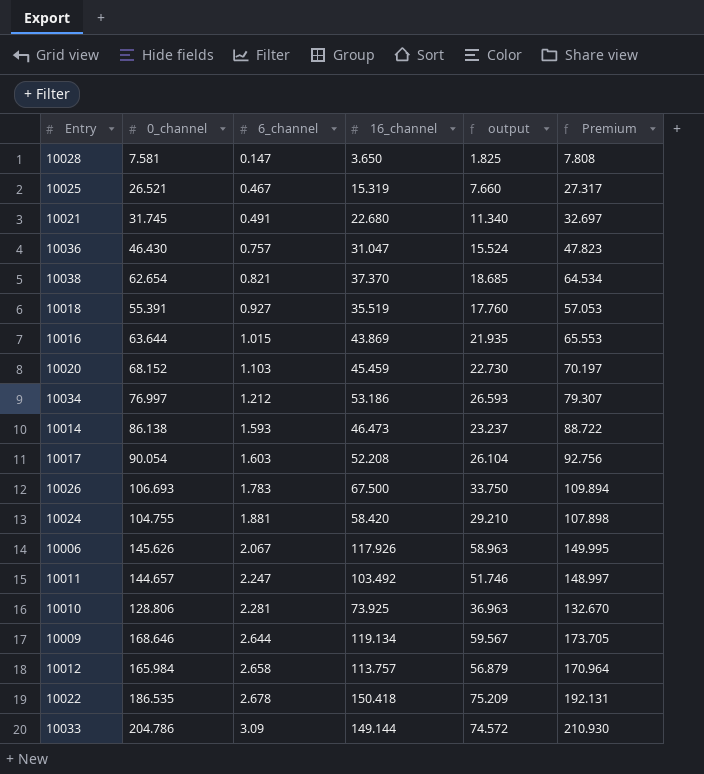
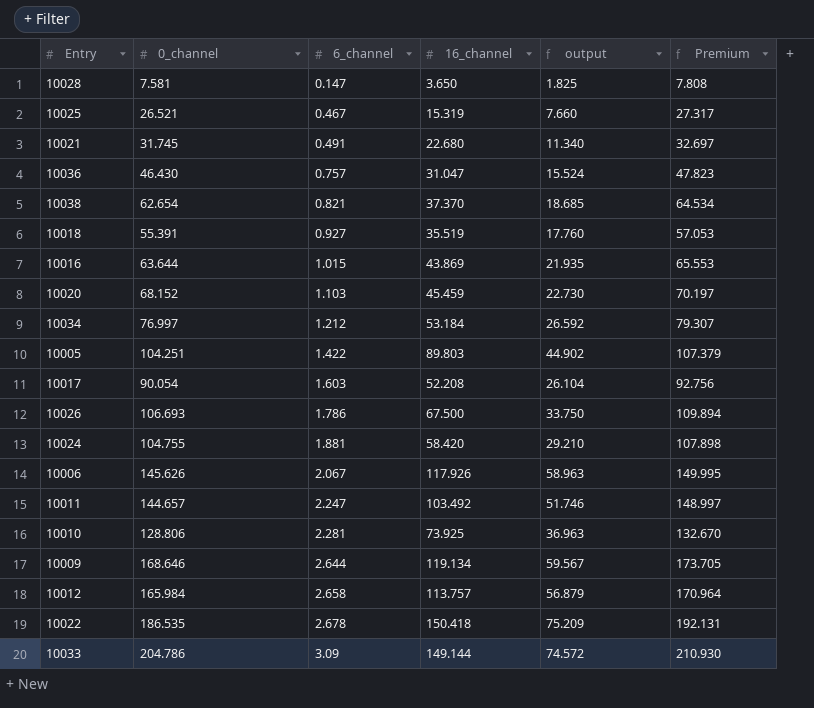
row 10014: 86.138 | 1.593 | 46.473 | 23.237 | 88.722 -> none
10034 | 16_channel: 53.186 -> 53.184
10034 | output: 26.593 -> 26.592
row 10005: none -> 104.251 | 1.422 | 89.803 | 44.902 | 107.379
10026 | 6_channel: 1.783 -> 1.786

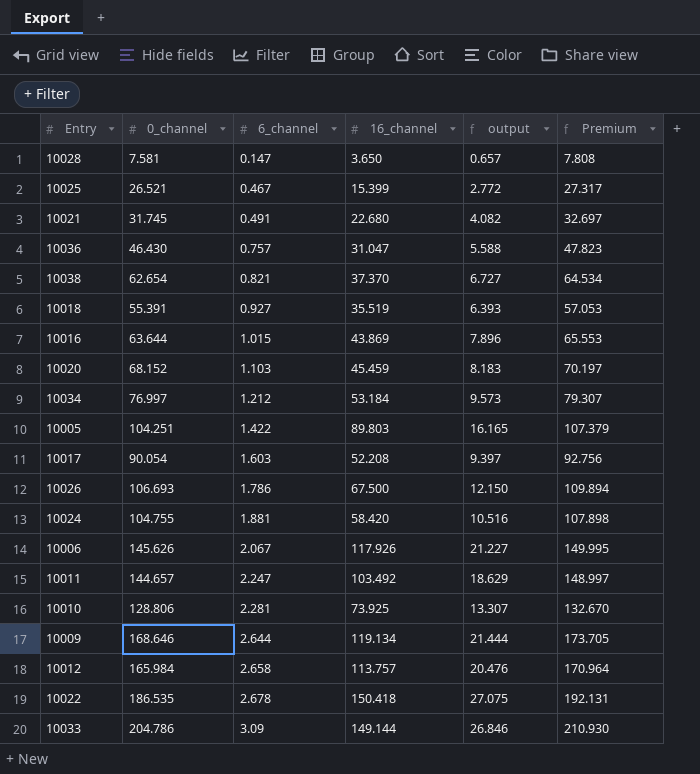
column output | formula: [16_channel] * 0.5 -> [16_channel] * 0.18
10025 | 16_channel: 15.319 -> 15.399

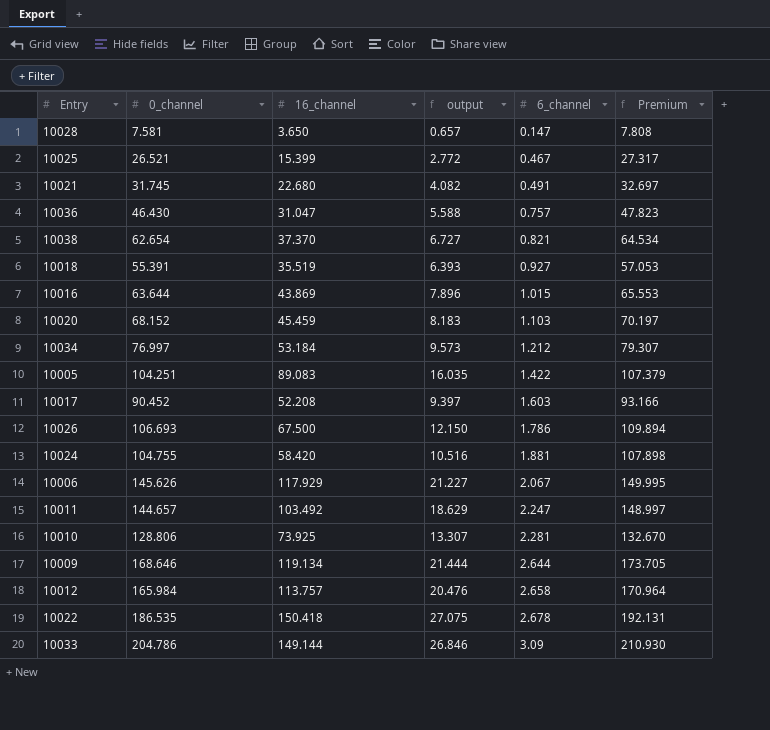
column 6_channel | position: 3 -> 5
10005 | 16_channel: 89.803 -> 89.083
10005 | output: 16.165 -> 16.035
10017 | 0_channel: 90.054 -> 90.452
10017 | Premium: 92.756 -> 93.166
10006 | 16_channel: 117.926 -> 117.929

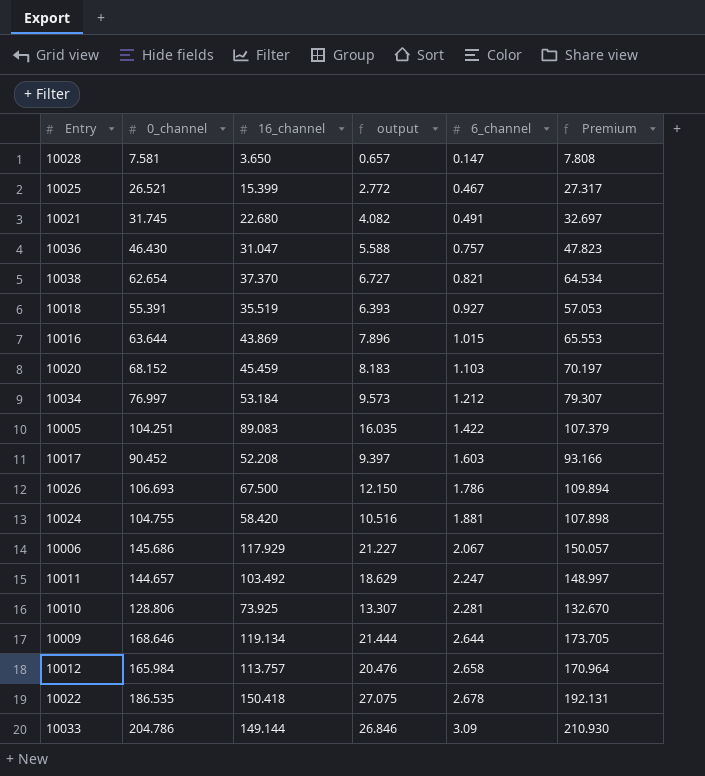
10006 | 0_channel: 145.626 -> 145.686
10006 | Premium: 149.995 -> 150.057

